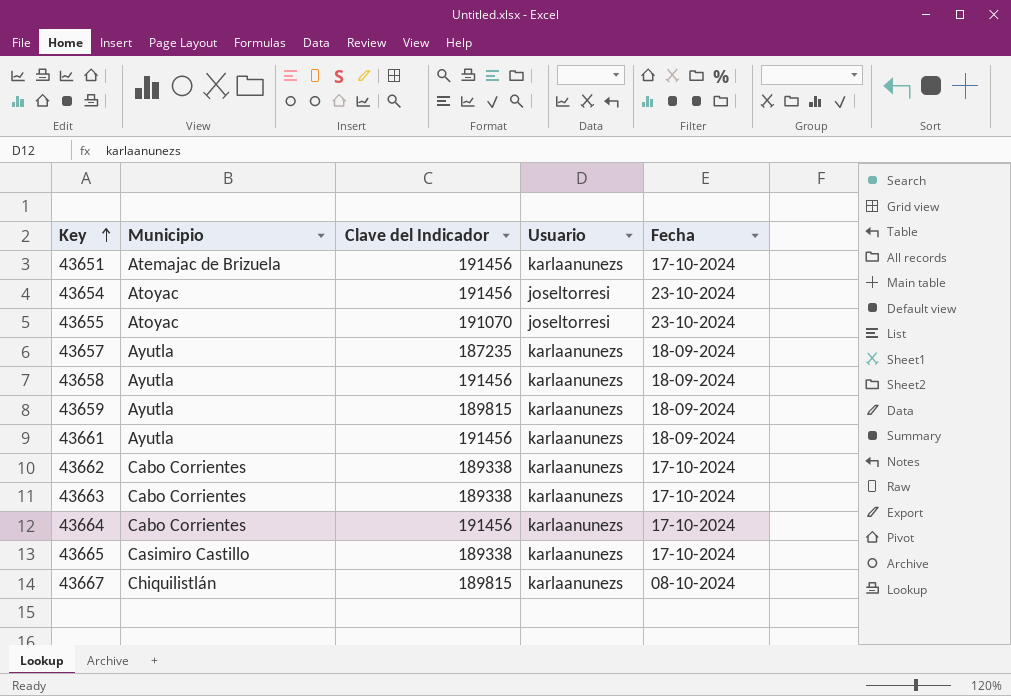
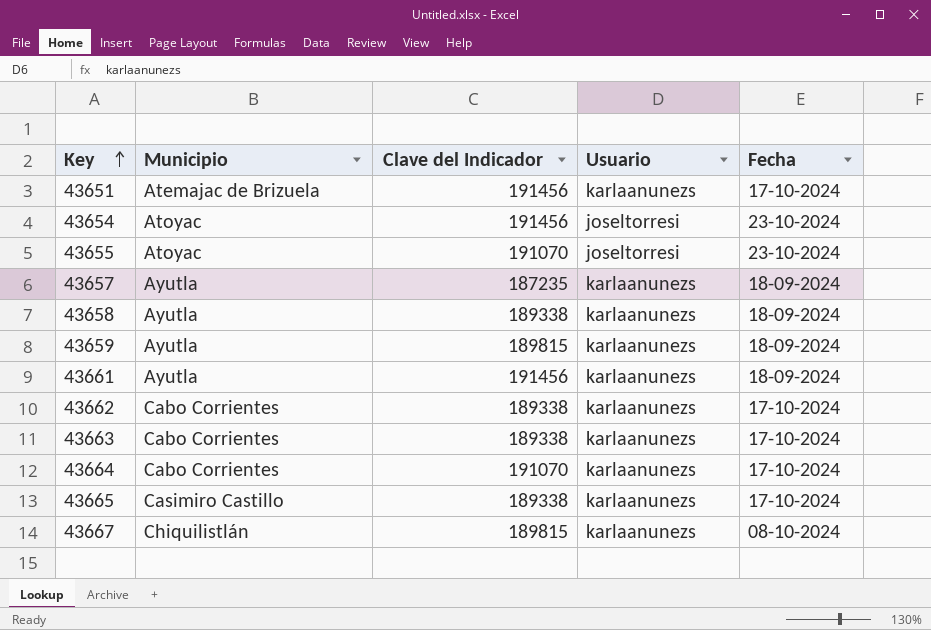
43658 | Clave del Indicador: 191456 -> 189338
43664 | Clave del Indicador: 191456 -> 191070

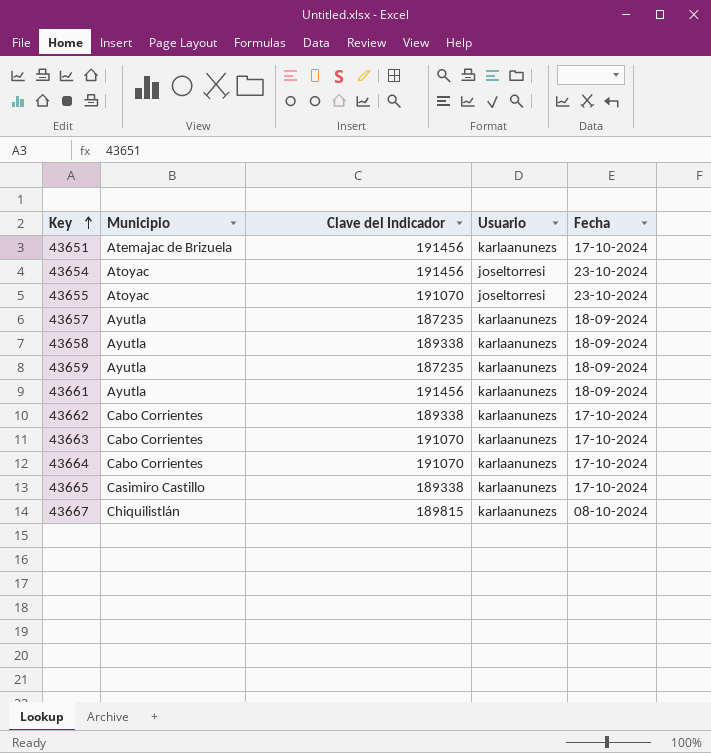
43659 | Clave del Indicador: 189815 -> 187235
43663 | Clave del Indicador: 189338 -> 191070

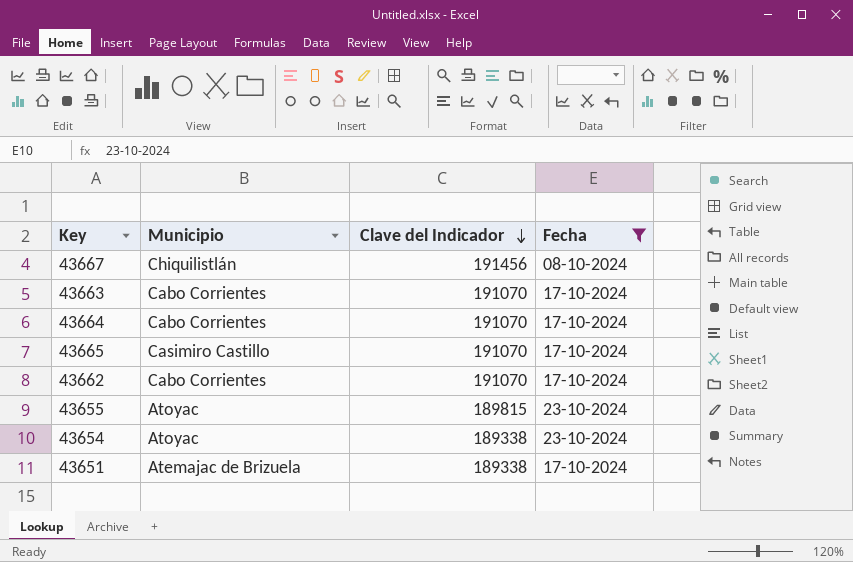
filter: none -> Fecha != 18-09-2024
row order: Key ascending -> Clave del Indicador descending
column Usuario | position: 4 -> none
43667 | Clave del Indicador: 189815 -> 191456
43665 | Clave del Indicador: 189338 -> 191070
43662 | Clave del Indicador: 189338 -> 191070
43655 | Clave del Indicador: 191070 -> 189815
43654 | Clave del Indicador: 191456 -> 189338
43651 | Clave del Indicador: 191456 -> 189338

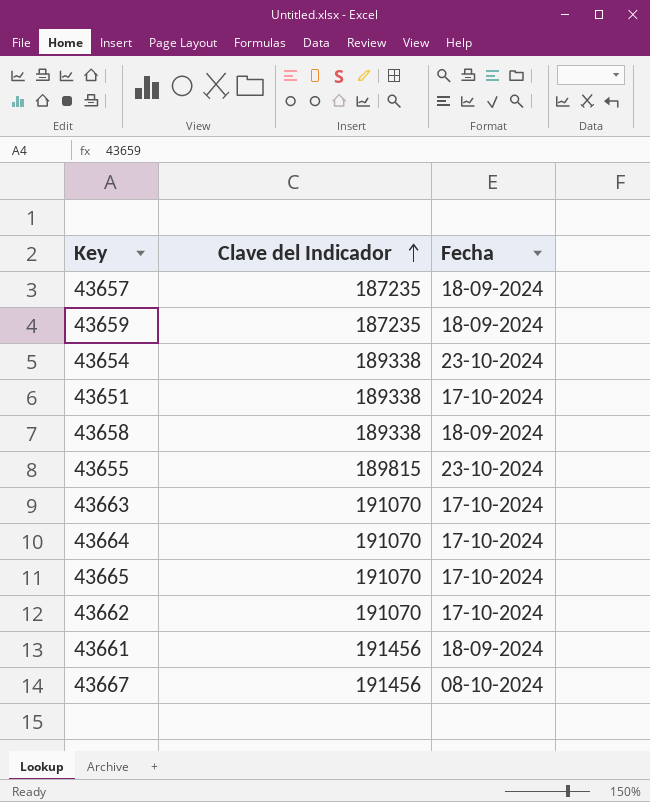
filter: Fecha != 18-09-2024 -> none
row order: Clave del Indicador descending -> Clave del Indicador ascending
column Municipio | position: 2 -> none

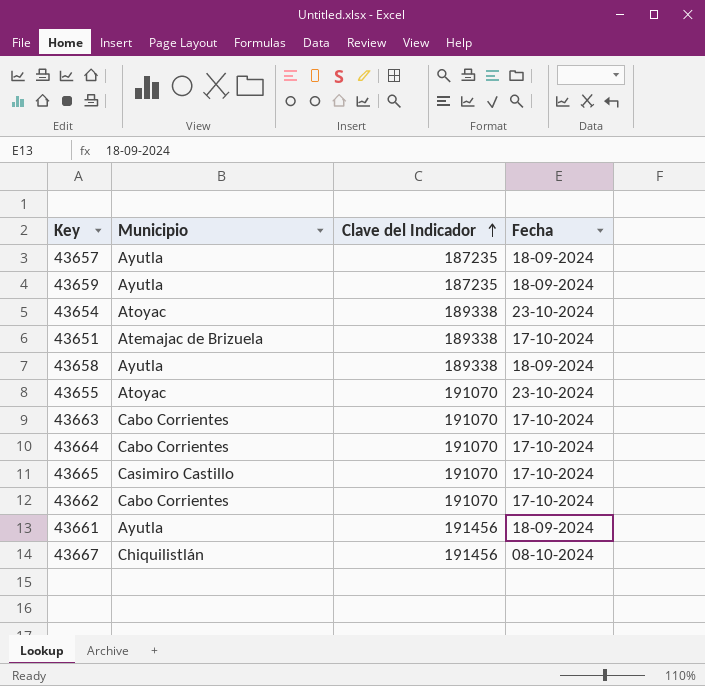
column Municipio | position: none -> 2
43655 | Clave del Indicador: 189815 -> 191070

